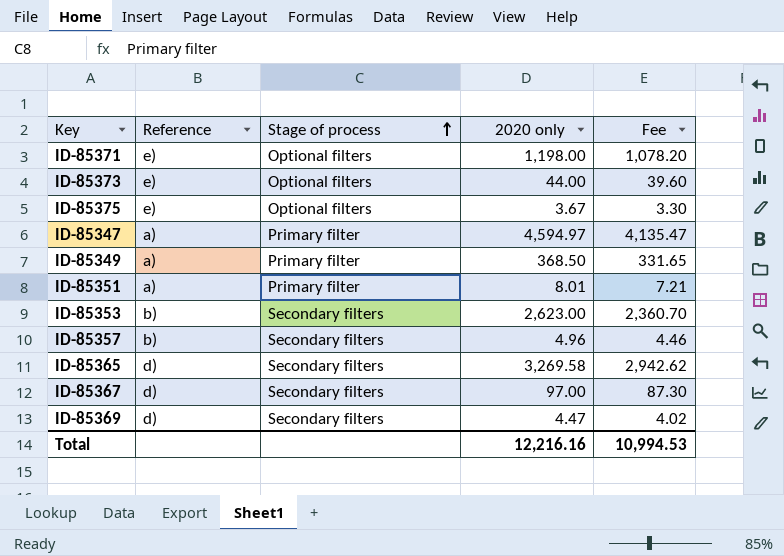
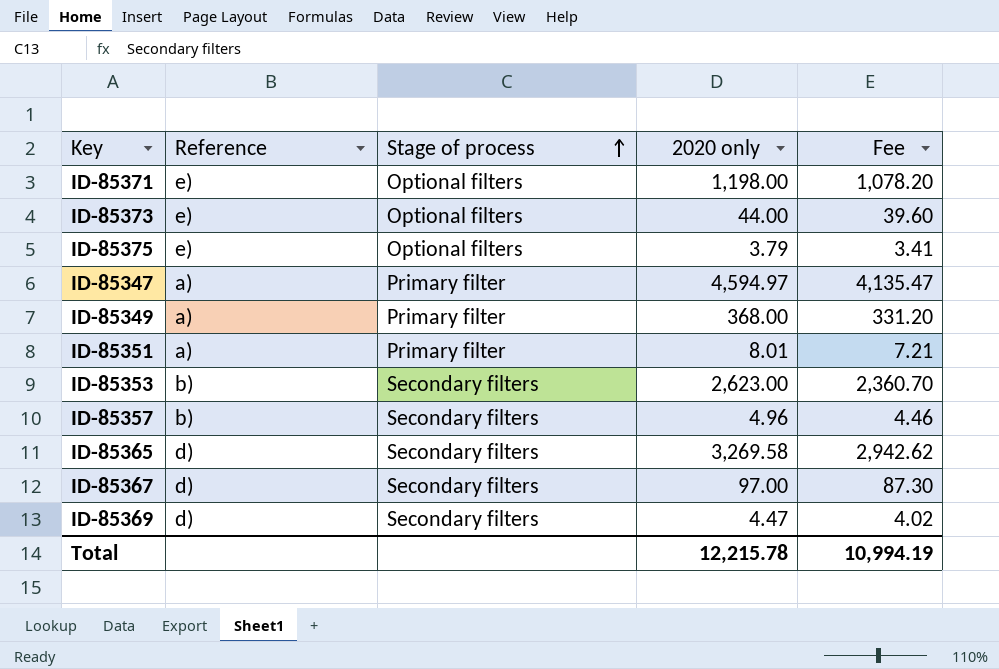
ID-85375 | 2020 only: 3.67 -> 3.79
ID-85375 | Fee: 3.30 -> 3.41
ID-85349 | 2020 only: 368.50 -> 368.00
ID-85349 | Fee: 331.65 -> 331.20
Total | 2020 only: 12,216.16 -> 12,215.78
Total | Fee: 10,994.53 -> 10,994.19

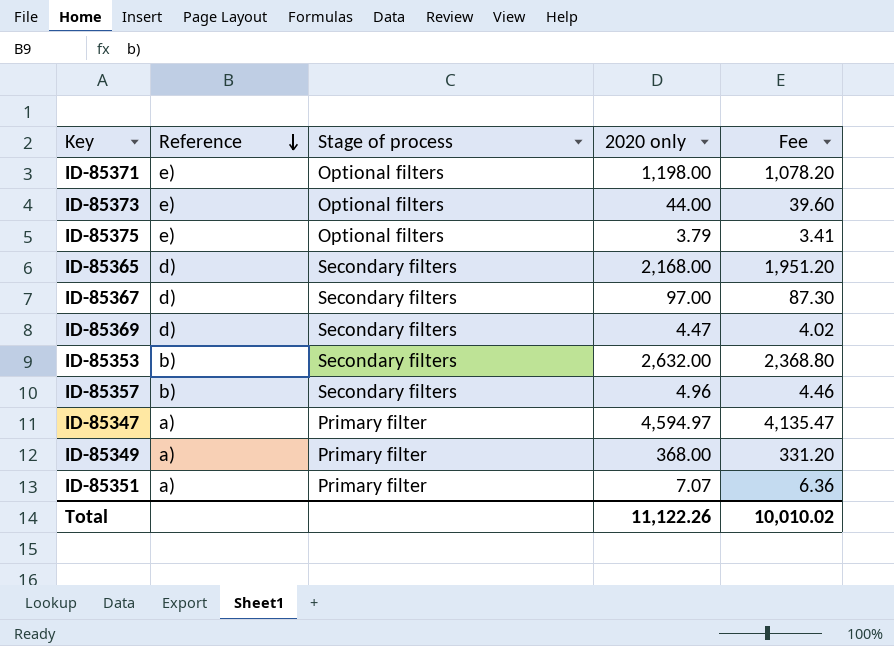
row order: Stage of process ascending -> Reference descending
ID-85365 | 2020 only: 3,269.58 -> 2,168.00
ID-85365 | Fee: 2,942.62 -> 1,951.20
ID-85353 | 2020 only: 2,623.00 -> 2,632.00
ID-85353 | Fee: 2,360.70 -> 2,368.80
ID-85351 | 2020 only: 8.01 -> 7.07
ID-85351 | Fee: 7.21 -> 6.36
Total | 2020 only: 12,215.78 -> 11,122.26
Total | Fee: 10,994.19 -> 10,010.02

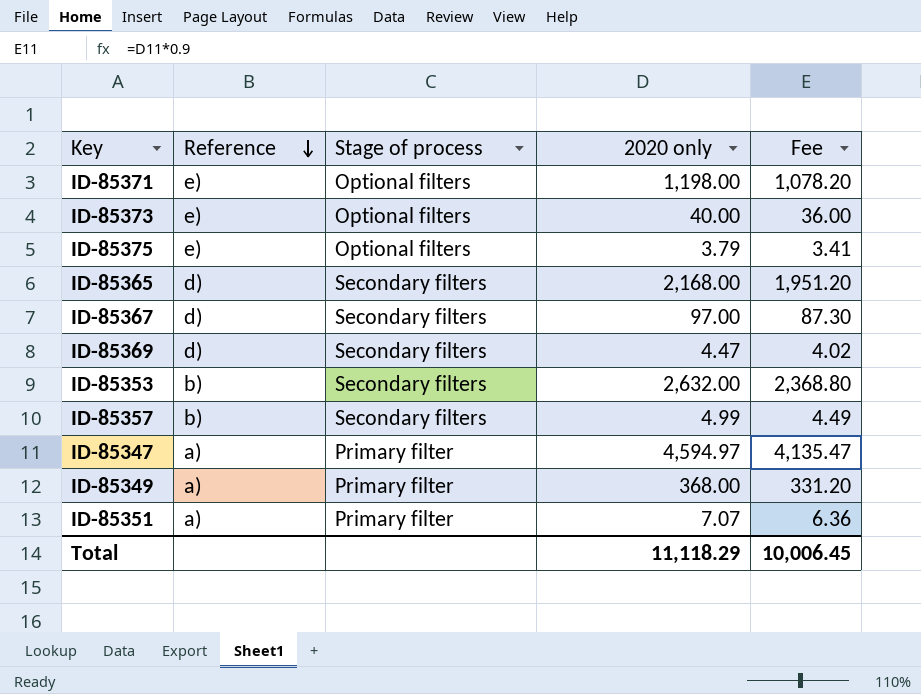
ID-85373 | 2020 only: 44.00 -> 40.00
ID-85373 | Fee: 39.60 -> 36.00
ID-85357 | 2020 only: 4.96 -> 4.99
ID-85357 | Fee: 4.46 -> 4.49
Total | 2020 only: 11,122.26 -> 11,118.29
Total | Fee: 10,010.02 -> 10,006.45

